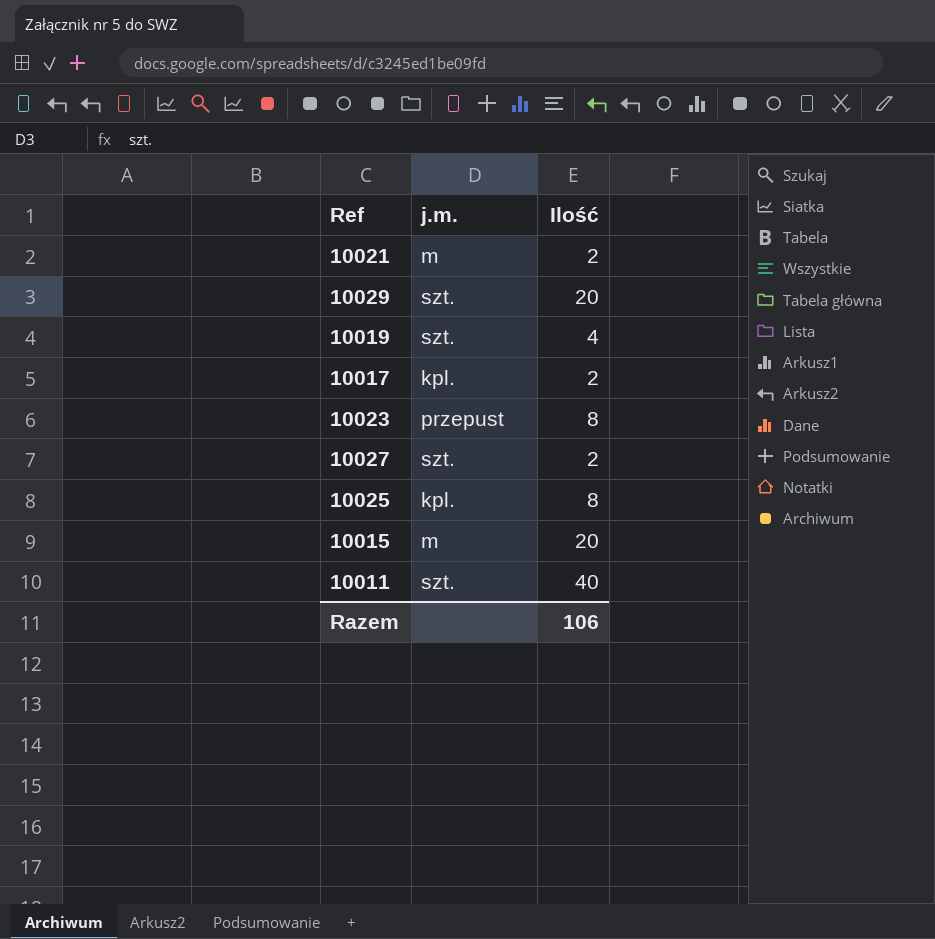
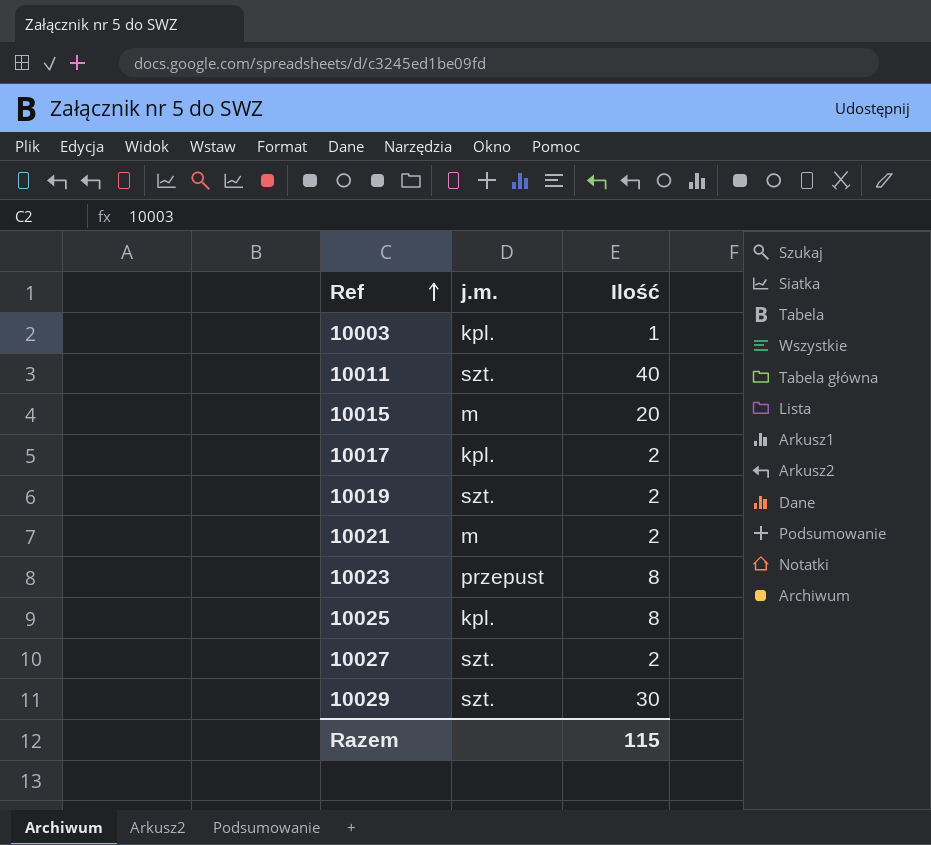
row order: none -> Ref ascending
row 10003: none -> kpl. | 1
10019 | Ilość: 4 -> 2
10029 | Ilość: 20 -> 30
Razem | Ilość: 106 -> 115

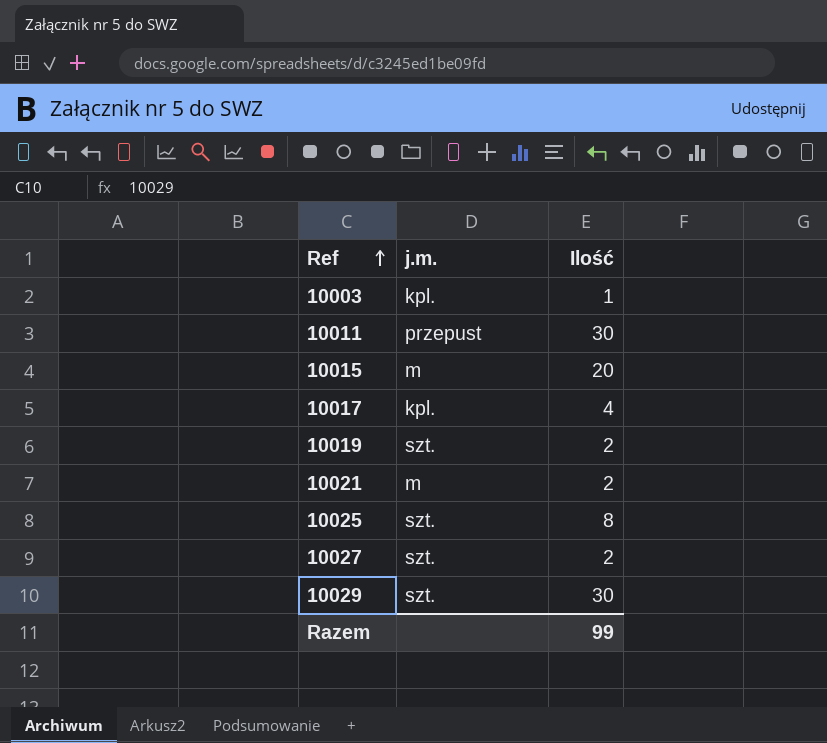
row 10023: przepust | 8 -> none
10011 | j.m.: szt. -> przepust
10011 | Ilość: 40 -> 30
10017 | Ilość: 2 -> 4
10025 | j.m.: kpl. -> szt.
Razem | Ilość: 115 -> 99

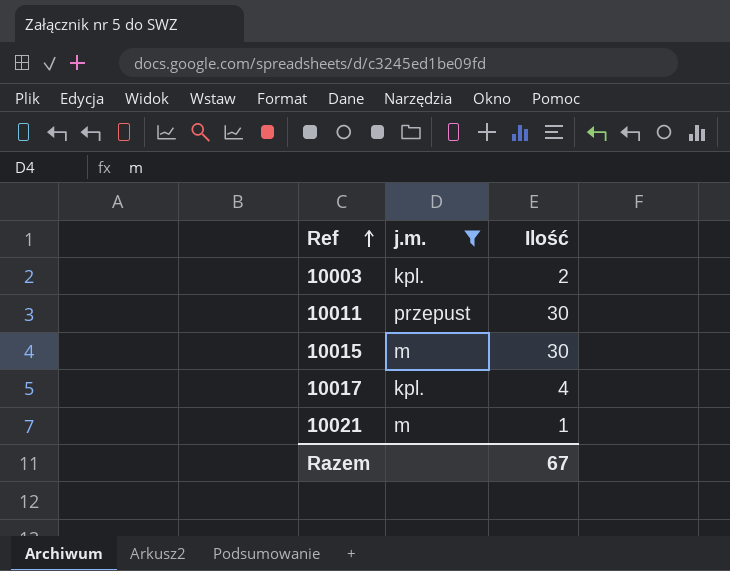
filter: none -> j.m. != szt.
10003 | Ilość: 1 -> 2
10015 | Ilość: 20 -> 30
10021 | Ilość: 2 -> 1
Razem | Ilość: 99 -> 67

